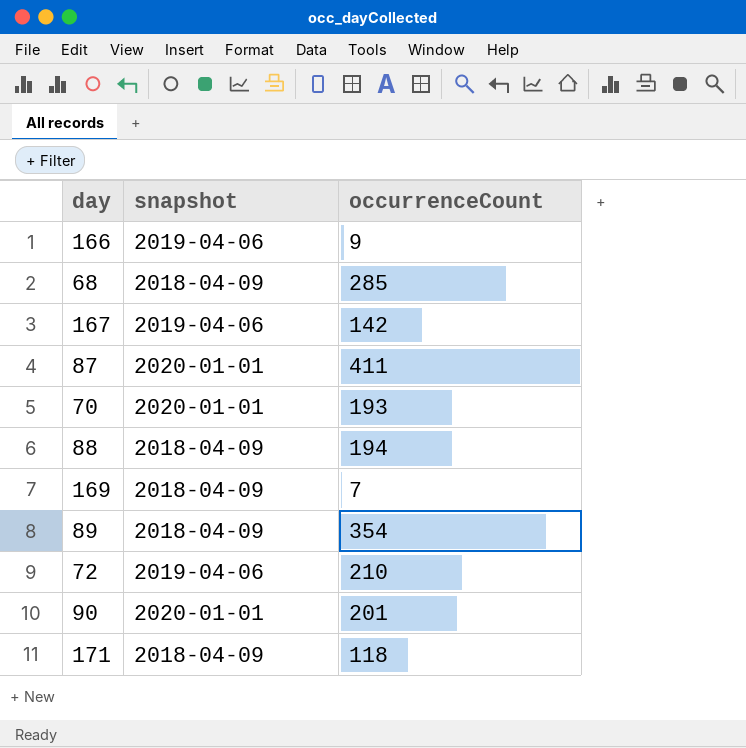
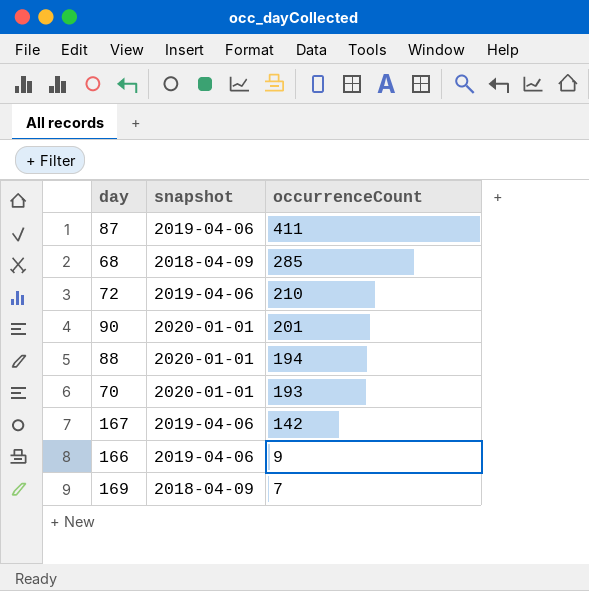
row order: none -> occurrenceCount descending
row 89: 2018-04-09 | 354 -> none
row 171: 2018-04-09 | 118 -> none
87 | snapshot: 2020-01-01 -> 2019-04-06
88 | snapshot: 2018-04-09 -> 2020-01-01

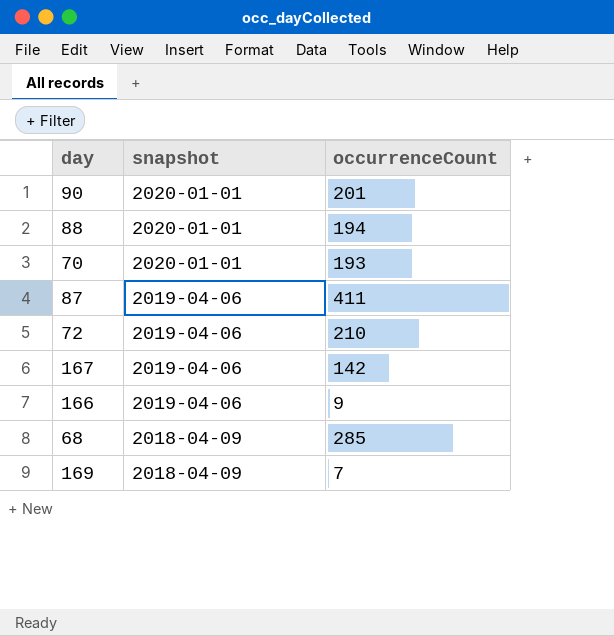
row order: occurrenceCount descending -> snapshot descending

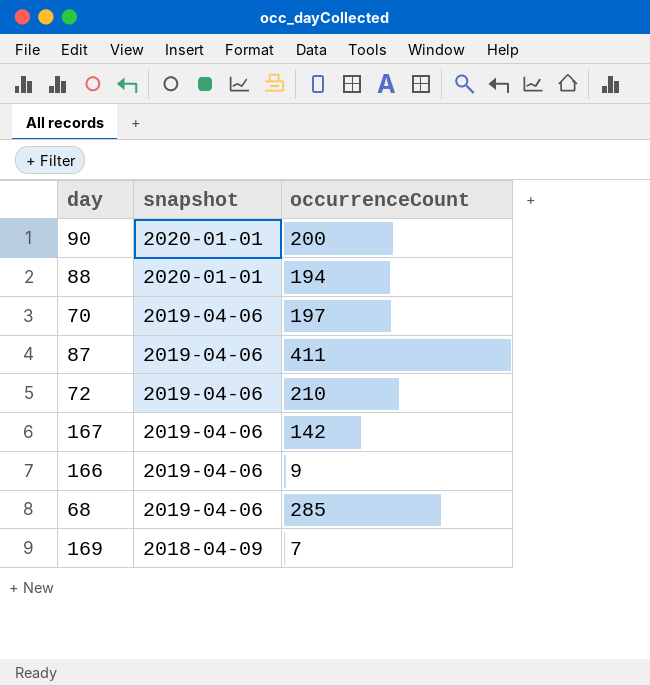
90 | occurrenceCount: 201 -> 200
70 | snapshot: 2020-01-01 -> 2019-04-06
70 | occurrenceCount: 193 -> 197
68 | snapshot: 2018-04-09 -> 2019-04-06

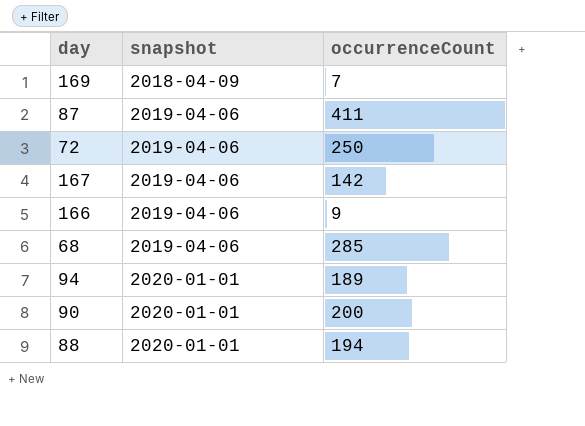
row order: snapshot descending -> snapshot ascending
row 70: 2019-04-06 | 197 -> none
72 | occurrenceCount: 210 -> 250
row 94: none -> 2020-01-01 | 189

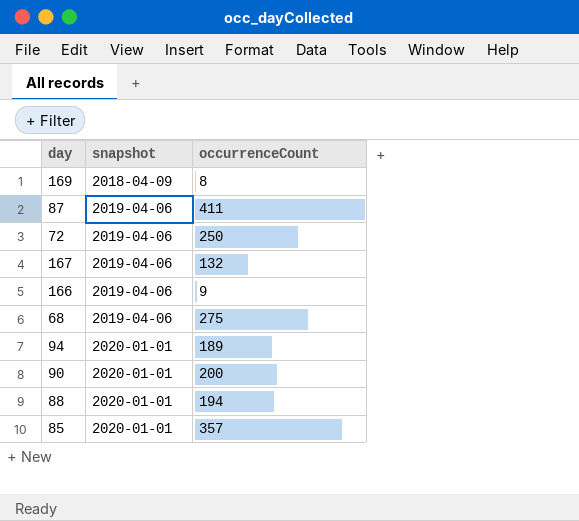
169 | occurrenceCount: 7 -> 8
167 | occurrenceCount: 142 -> 132
68 | occurrenceCount: 285 -> 275
row 85: none -> 2020-01-01 | 357

